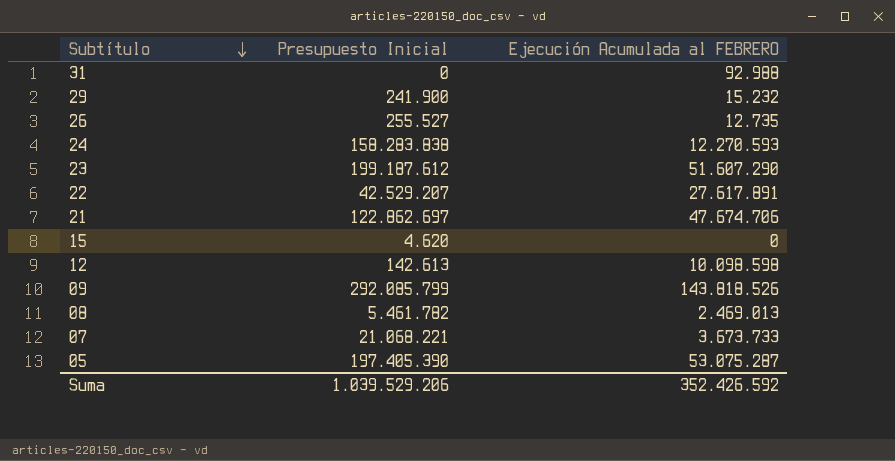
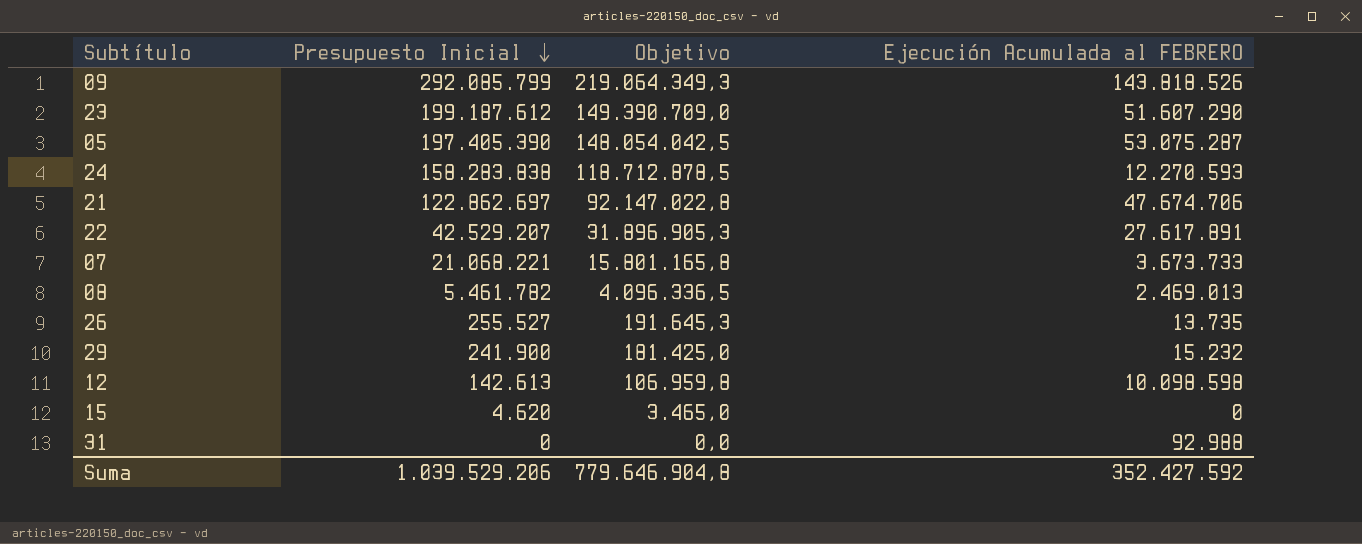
row order: Subtítulo descending -> Presupuesto Inicial descending
column Objetivo | formula: none -> [Presupuesto Inicial] * 0,75
26 | Ejecución Acumulada al FEBRERO: 12.735 -> 13.735
Suma | Ejecución Acumulada al FEBRERO: 352.426.592 -> 352.427.592

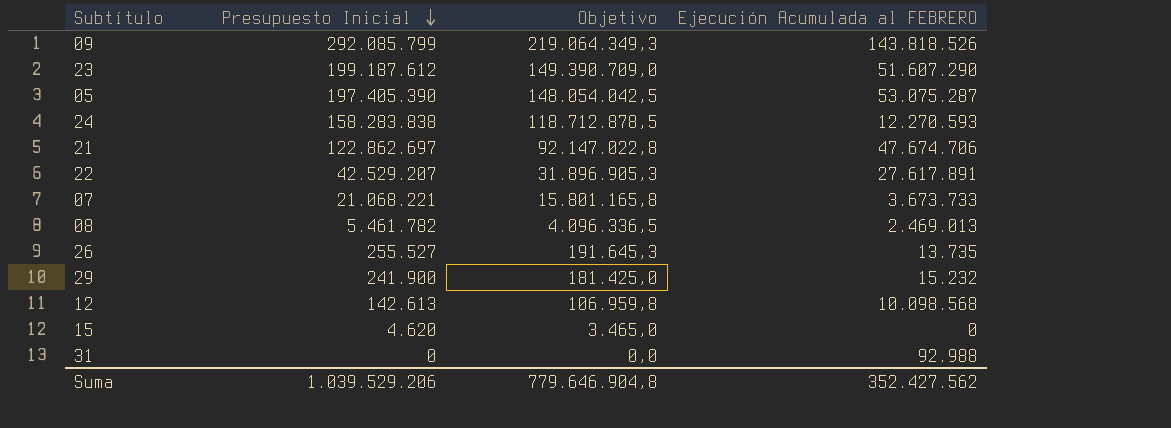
12 | Ejecución Acumulada al FEBRERO: 10.098.598 -> 10.098.568
Suma | Ejecución Acumulada al FEBRERO: 352.427.592 -> 352.427.562

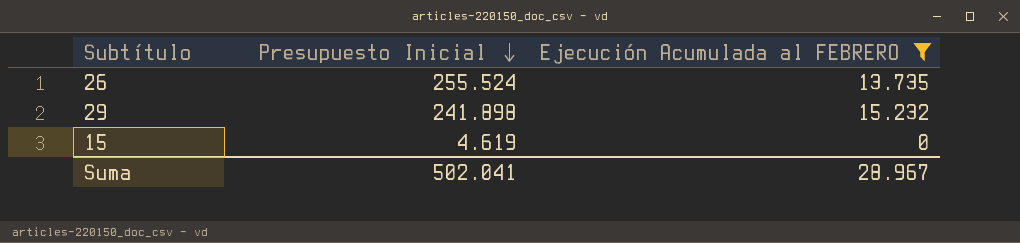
filter: none -> Ejecución Acumulada al FEBRERO <= 15.232
column Objetivo | formula: [Presupuesto Inicial] * 0,75 -> none
26 | Presupuesto Inicial: 255.527 -> 255.524
29 | Presupuesto Inicial: 241.900 -> 241.898
15 | Presupuesto Inicial: 4.620 -> 4.619
Suma | Presupuesto Inicial: 1.039.529.206 -> 502.041
Suma | Ejecución Acumulada al FEBRERO: 352.427.562 -> 28.967

